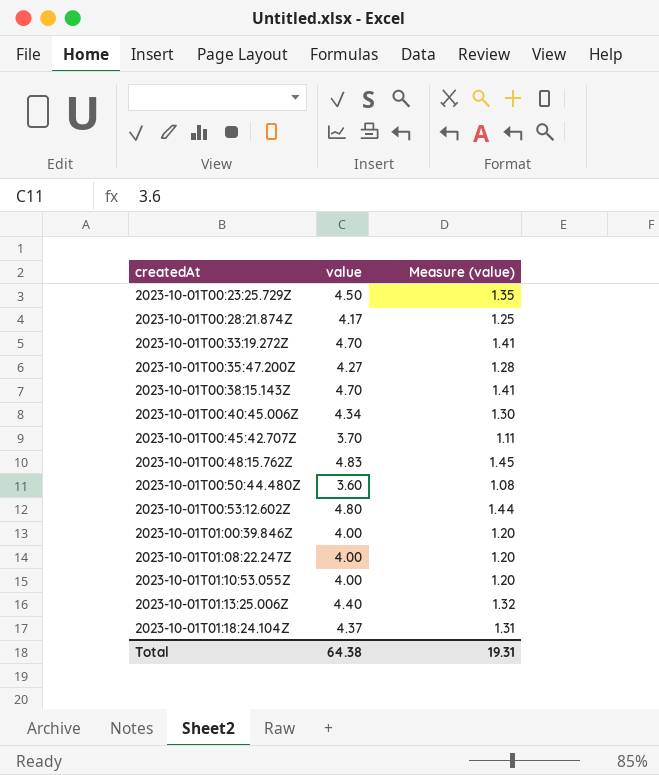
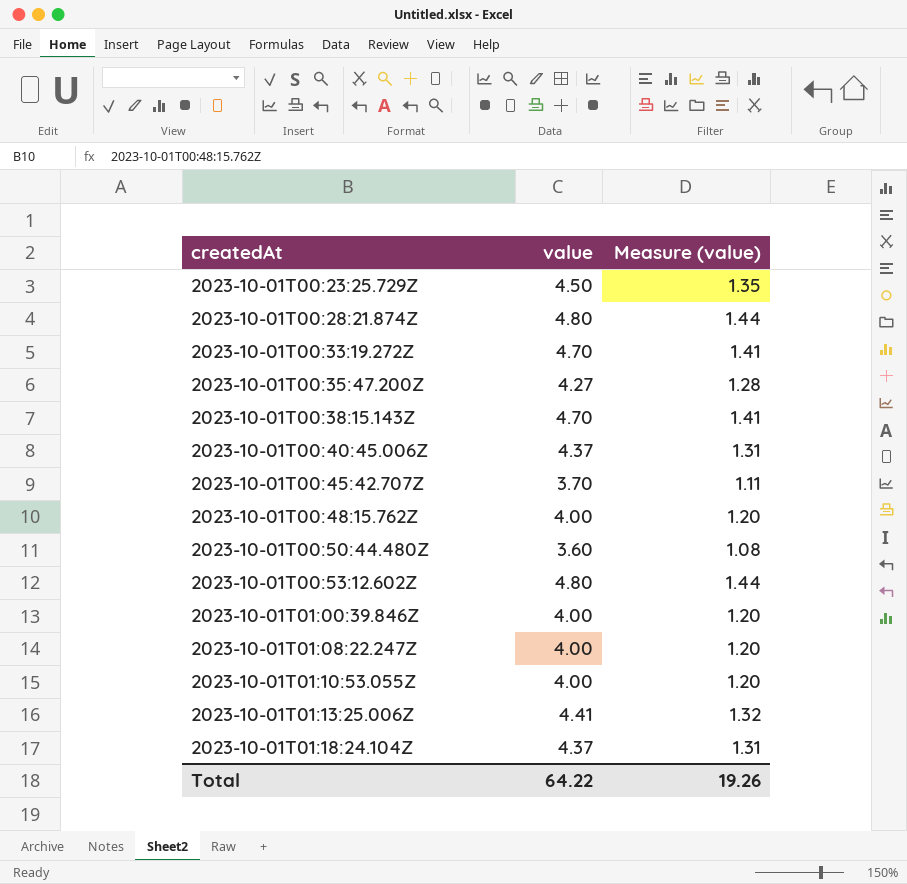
2023-10-01T00:28:21.874Z | value: 4.17 -> 4.80
2023-10-01T00:28:21.874Z | Measure (value): 1.25 -> 1.44
2023-10-01T00:40:45.006Z | value: 4.34 -> 4.37
2023-10-01T00:40:45.006Z | Measure (value): 1.30 -> 1.31
2023-10-01T00:48:15.762Z | value: 4.83 -> 4.00
2023-10-01T00:48:15.762Z | Measure (value): 1.45 -> 1.20
2023-10-01T01:13:25.006Z | value: 4.40 -> 4.41
Total | value: 64.38 -> 64.22
Total | Measure (value): 19.31 -> 19.26

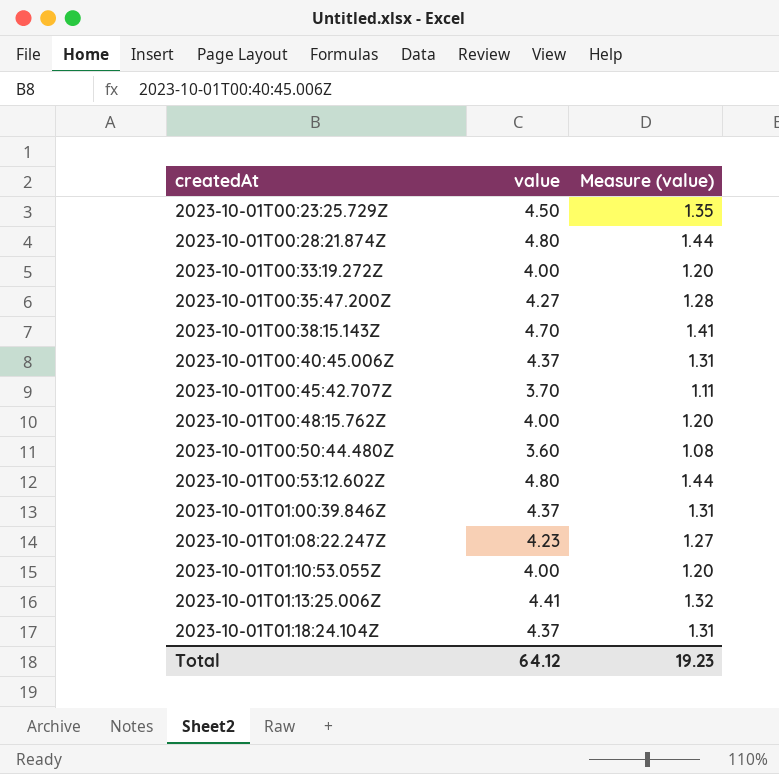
2023-10-01T00:33:19.272Z | value: 4.70 -> 4.00
2023-10-01T00:33:19.272Z | Measure (value): 1.41 -> 1.20
2023-10-01T01:00:39.846Z | value: 4.00 -> 4.37
2023-10-01T01:00:39.846Z | Measure (value): 1.20 -> 1.31
2023-10-01T01:08:22.247Z | value: 4.00 -> 4.23
2023-10-01T01:08:22.247Z | Measure (value): 1.20 -> 1.27
Total | value: 64.22 -> 64.12
Total | Measure (value): 19.26 -> 19.23

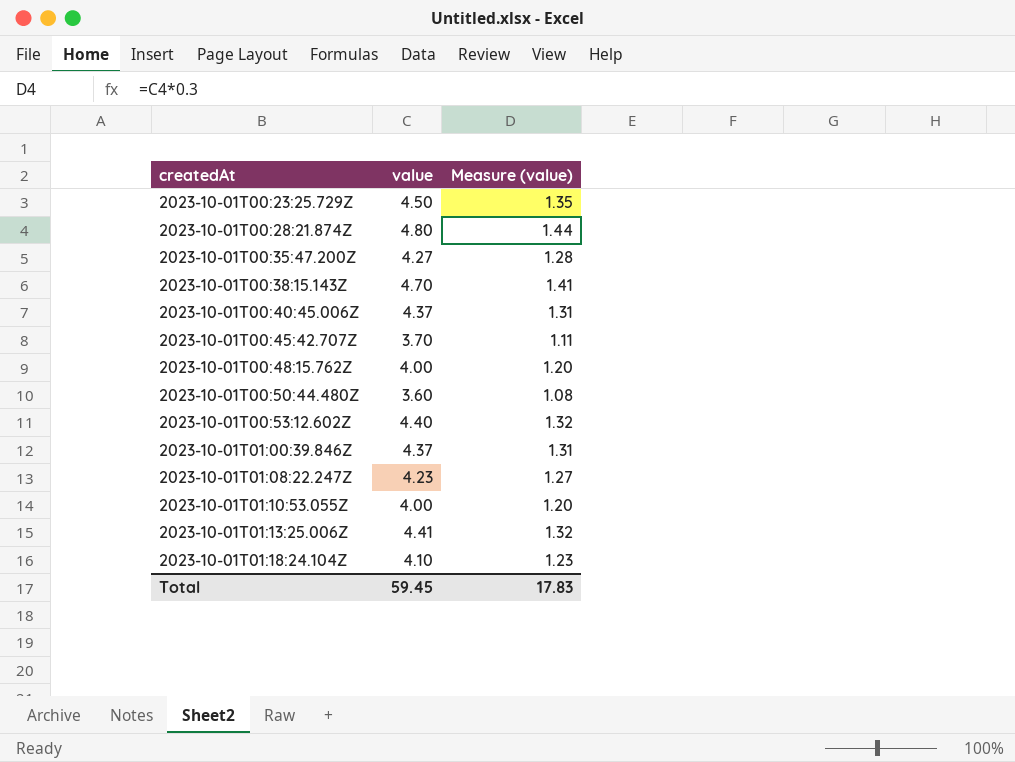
row 2023-10-01T00:33:19.272Z: 4.00 | 1.20 -> none
2023-10-01T00:53:12.602Z | value: 4.80 -> 4.40
2023-10-01T00:53:12.602Z | Measure (value): 1.44 -> 1.32
2023-10-01T01:18:24.104Z | value: 4.37 -> 4.10
2023-10-01T01:18:24.104Z | Measure (value): 1.31 -> 1.23
Total | value: 64.12 -> 59.45
Total | Measure (value): 19.23 -> 17.83

